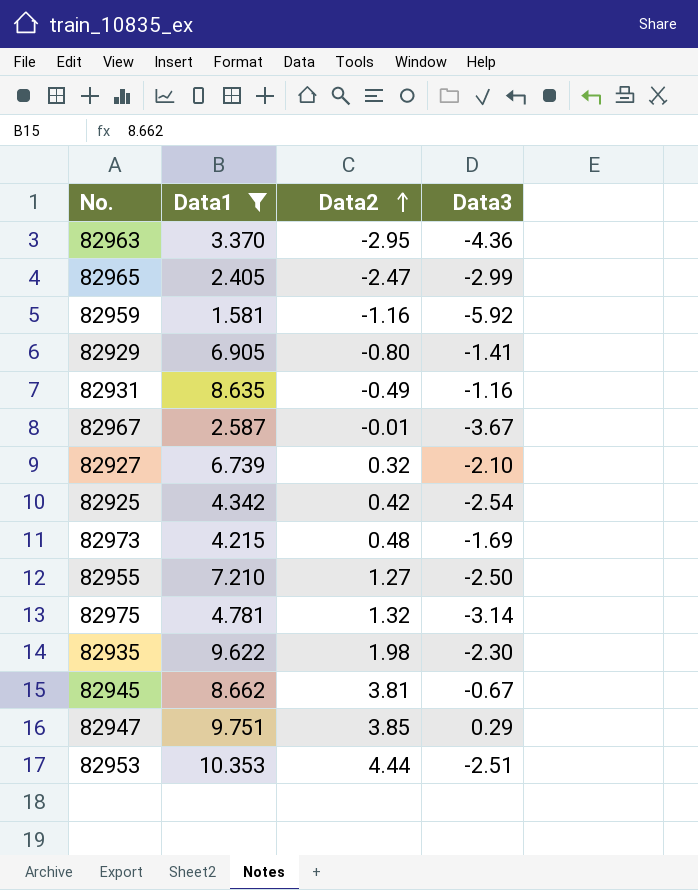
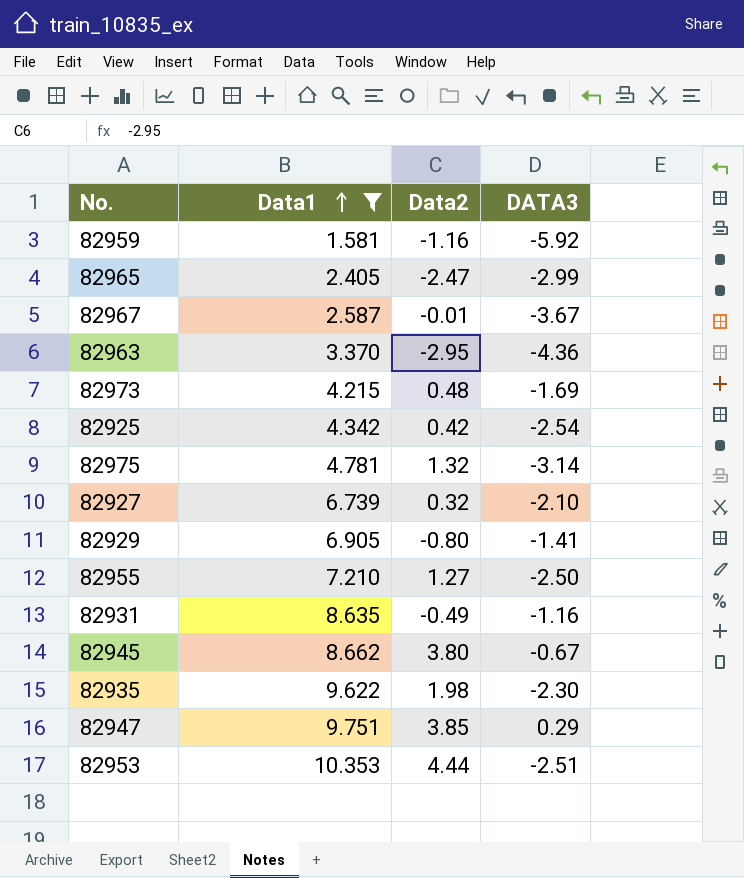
row order: Data2 ascending -> Data1 ascending
column name: Data3 -> DATA3
82945 | Data2: 3.81 -> 3.80

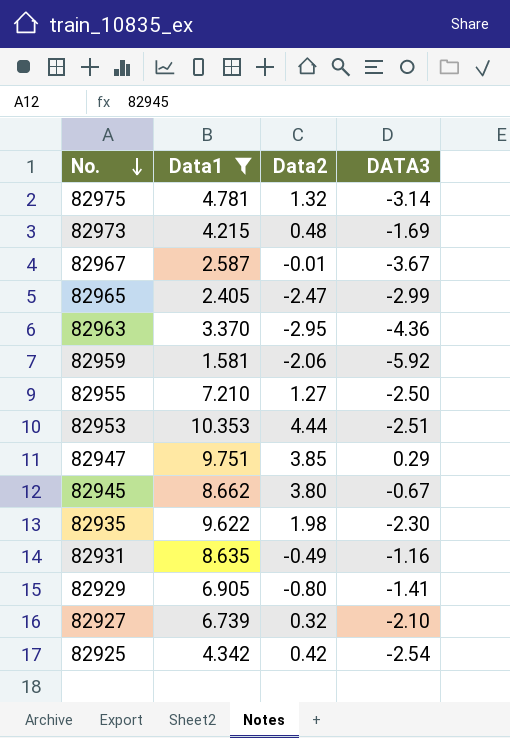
row order: Data1 ascending -> No. descending
82959 | Data2: -1.16 -> -2.06

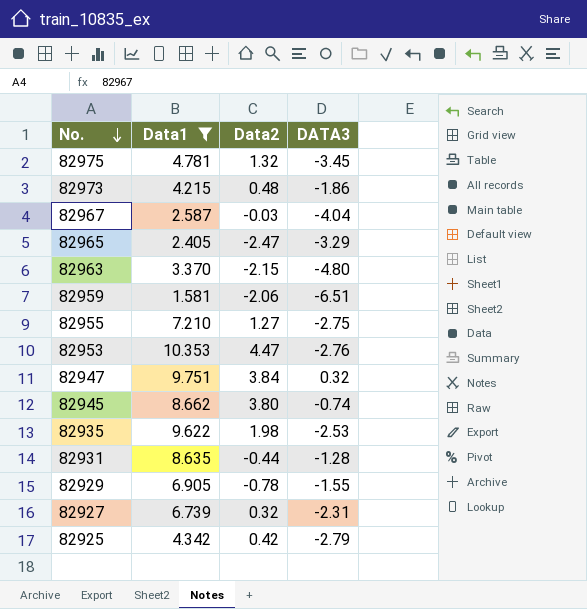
82975 | DATA3: -3.14 -> -3.45
82973 | DATA3: -1.69 -> -1.86
82967 | Data2: -0.01 -> -0.03
82967 | DATA3: -3.67 -> -4.04
82965 | DATA3: -2.99 -> -3.29
82963 | Data2: -2.95 -> -2.15
82963 | DATA3: -4.36 -> -4.80
82959 | DATA3: -5.92 -> -6.51
82955 | DATA3: -2.50 -> -2.75
82953 | Data2: 4.44 -> 4.47
82953 | DATA3: -2.51 -> -2.76
82947 | Data2: 3.85 -> 3.84
82947 | DATA3: 0.29 -> 0.32
82945 | DATA3: -0.67 -> -0.74
82935 | DATA3: -2.30 -> -2.53
82931 | Data2: -0.49 -> -0.44
82931 | DATA3: -1.16 -> -1.28
82929 | Data2: -0.80 -> -0.78
82929 | DATA3: -1.41 -> -1.55
82927 | DATA3: -2.10 -> -2.31
82925 | DATA3: -2.54 -> -2.79

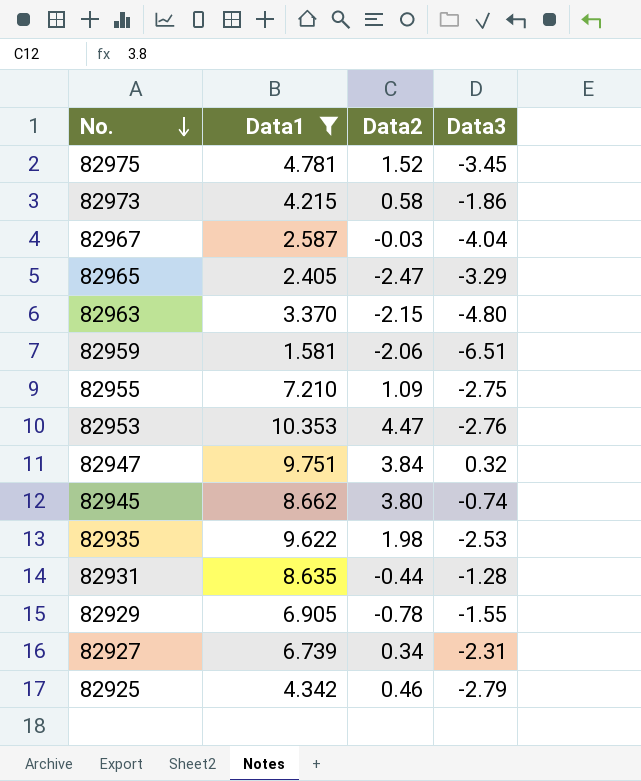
column name: DATA3 -> Data3
82975 | Data2: 1.32 -> 1.52
82973 | Data2: 0.48 -> 0.58
82955 | Data2: 1.27 -> 1.09
82927 | Data2: 0.32 -> 0.34
82925 | Data2: 0.42 -> 0.46

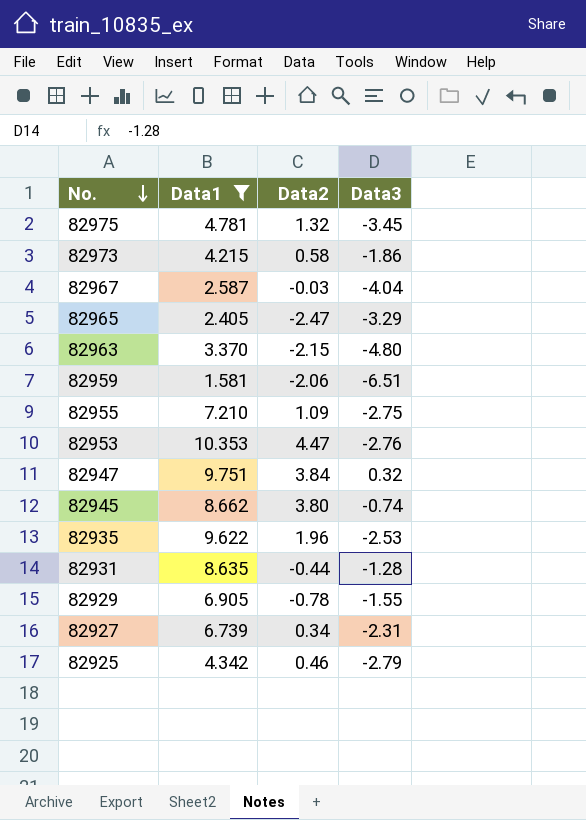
82975 | Data2: 1.52 -> 1.32
82935 | Data2: 1.98 -> 1.96

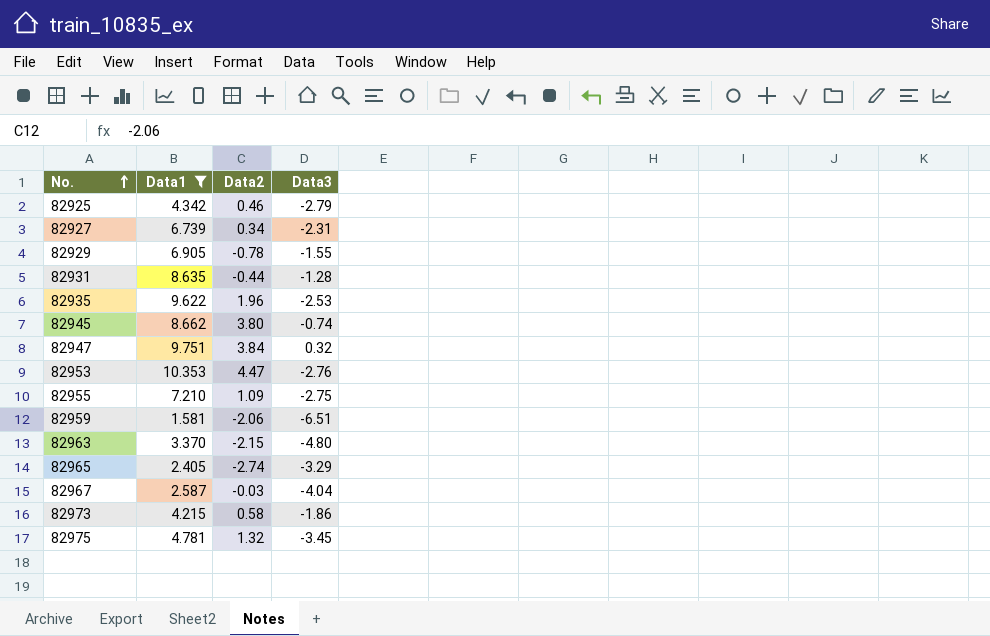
row order: No. descending -> No. ascending
82965 | Data2: -2.47 -> -2.74

